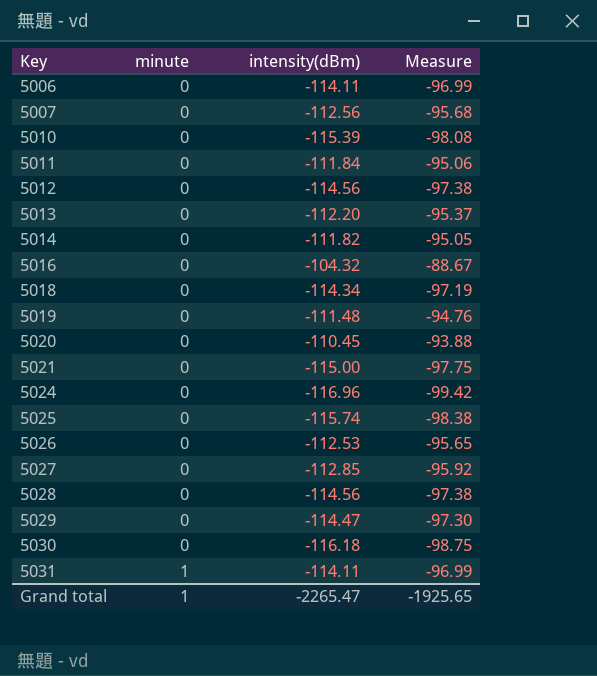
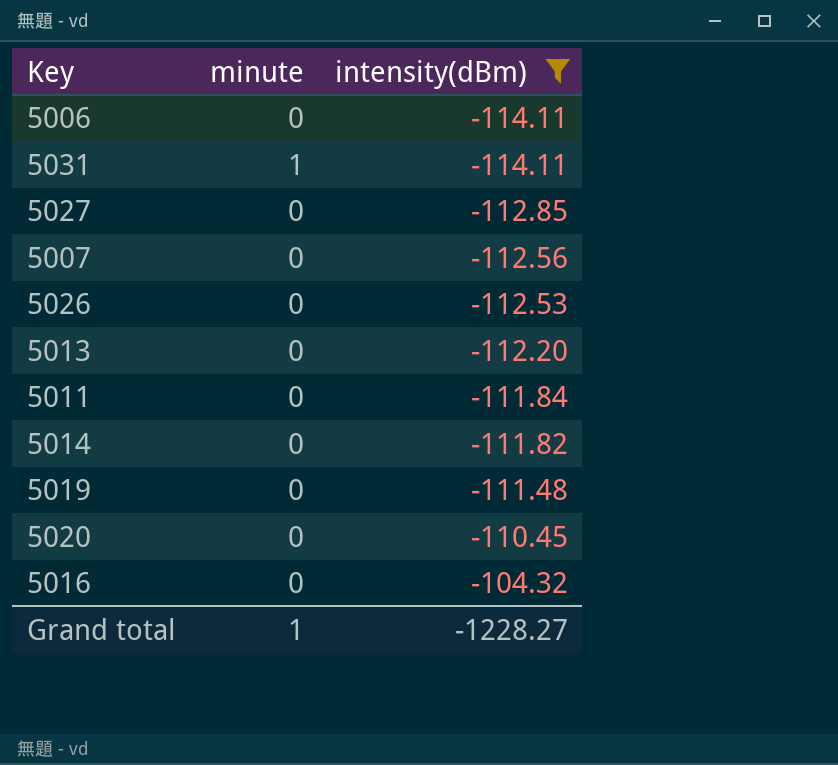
filter: none -> intensity(dBm) >= -114.11
row order: Key ascending -> intensity(dBm) ascending
column Measure | formula: [intensity(dBm)] * 0.85 -> none
Grand total | intensity(dBm): -2265.47 -> -1228.27

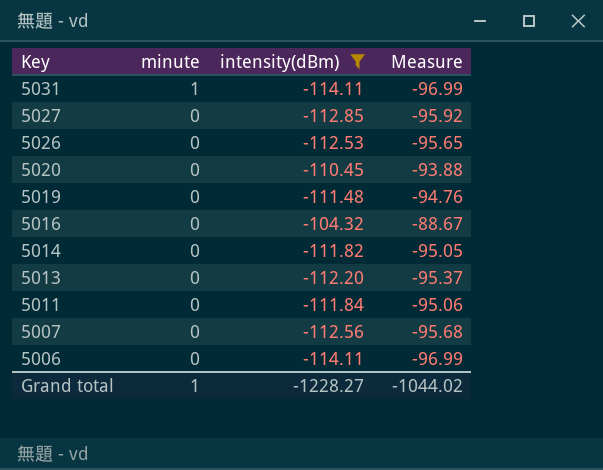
row order: intensity(dBm) ascending -> Key descending
column Measure | formula: none -> [intensity(dBm)] * 0.85

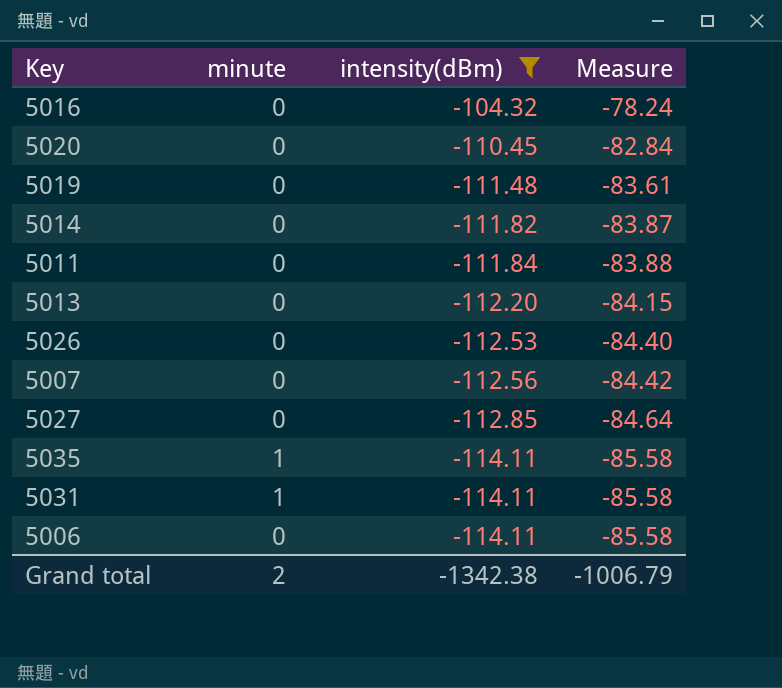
row order: Key descending -> intensity(dBm) descending
column Measure | formula: [intensity(dBm)] * 0.85 -> [intensity(dBm)] * 0.75
row 5035: none -> 1 | -114.11 | -85.58
Grand total | minute: 1 -> 2
Grand total | intensity(dBm): -1228.27 -> -1342.38
Grand total | Measure: -1044.02 -> -1006.79

